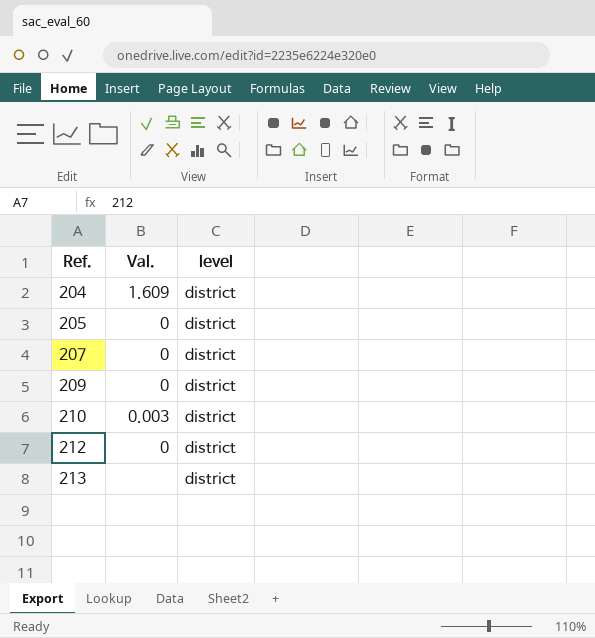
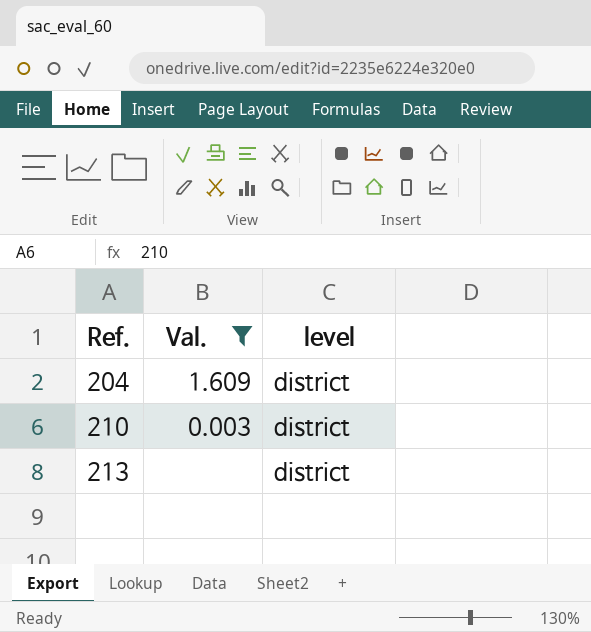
filter: none -> Val. != 0

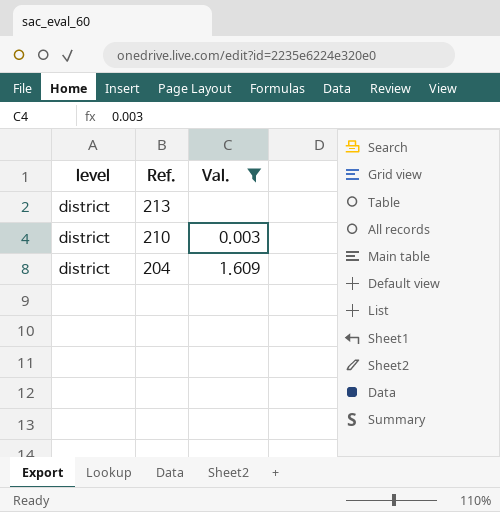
row order: Ref. ascending -> Ref. descending
column level | position: 3 -> 1

